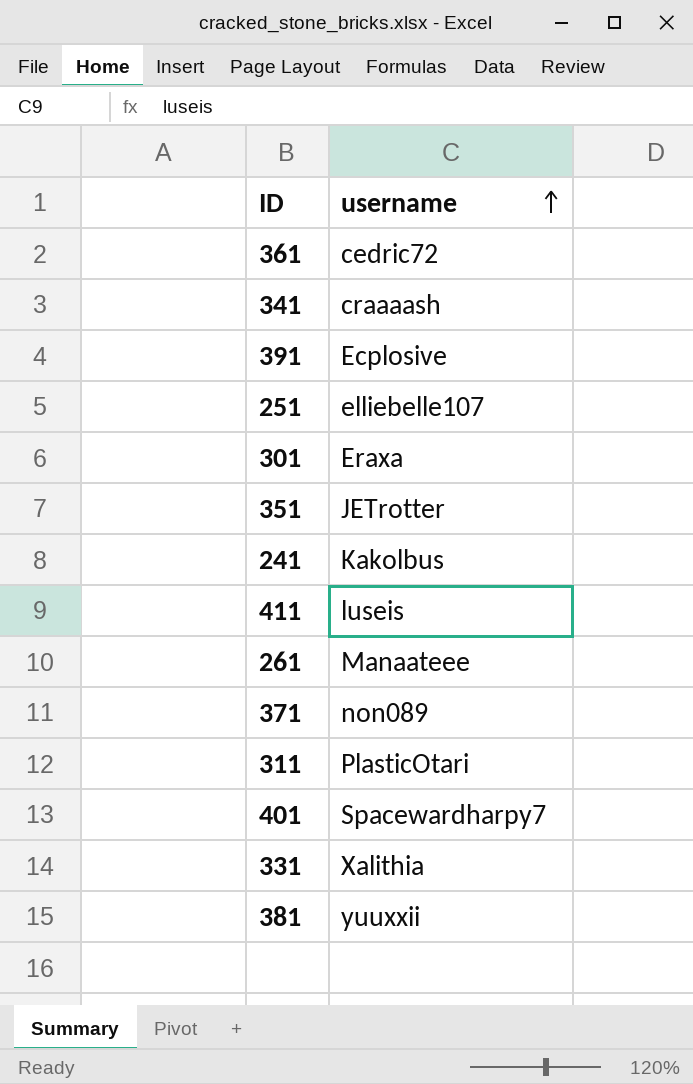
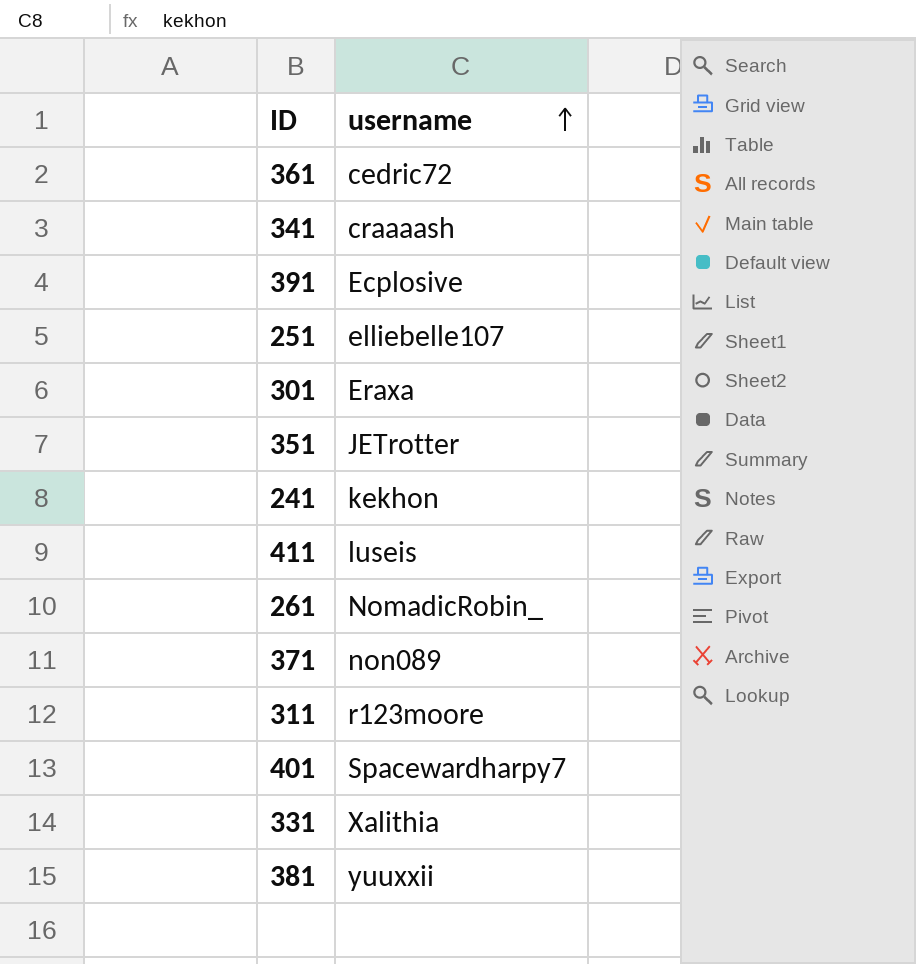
241 | username: Kakolbus -> kekhon
261 | username: Manaateee -> NomadicRobin_
311 | username: PlasticOtari -> r123moore

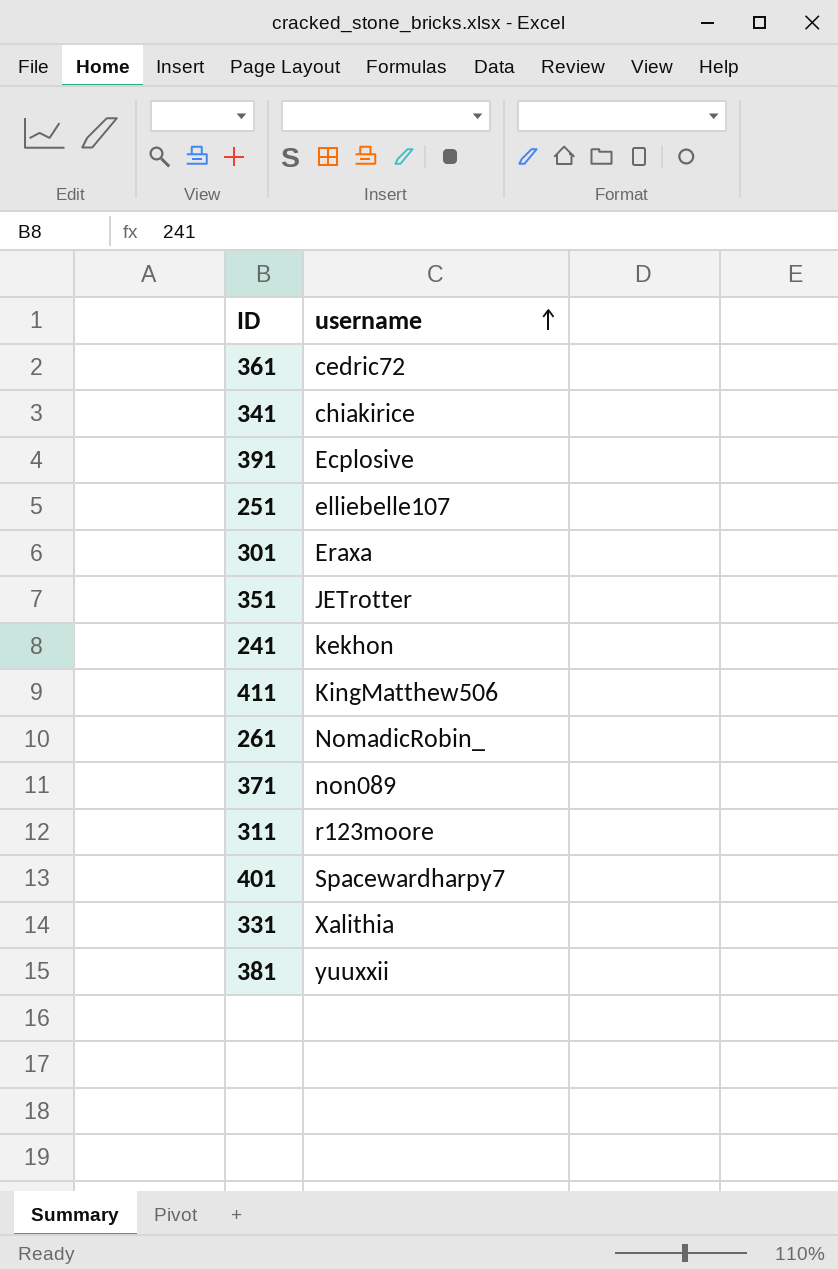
341 | username: craaaash -> chiakirice
411 | username: luseis -> KingMatthew506

